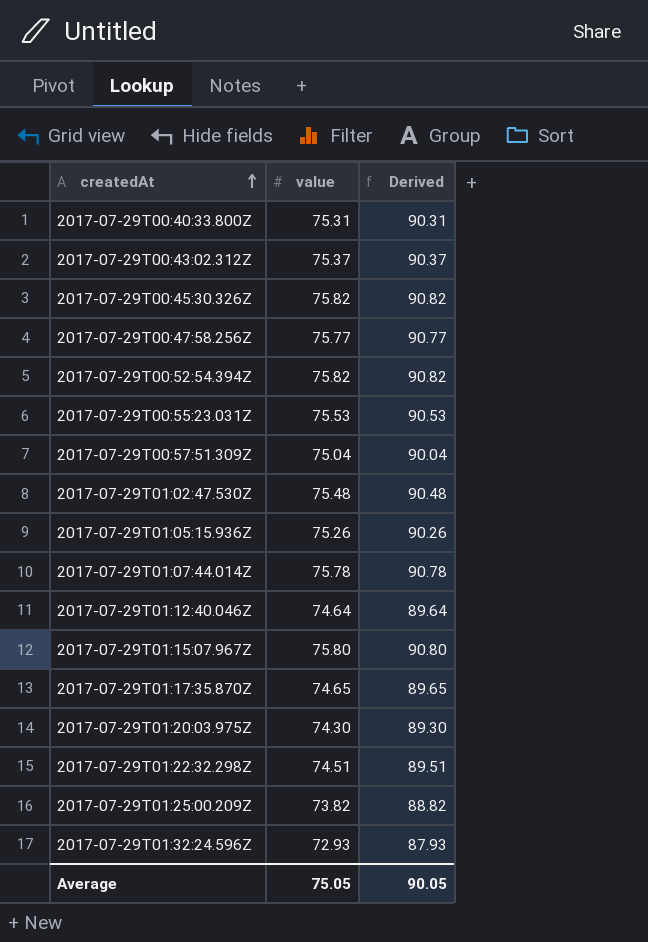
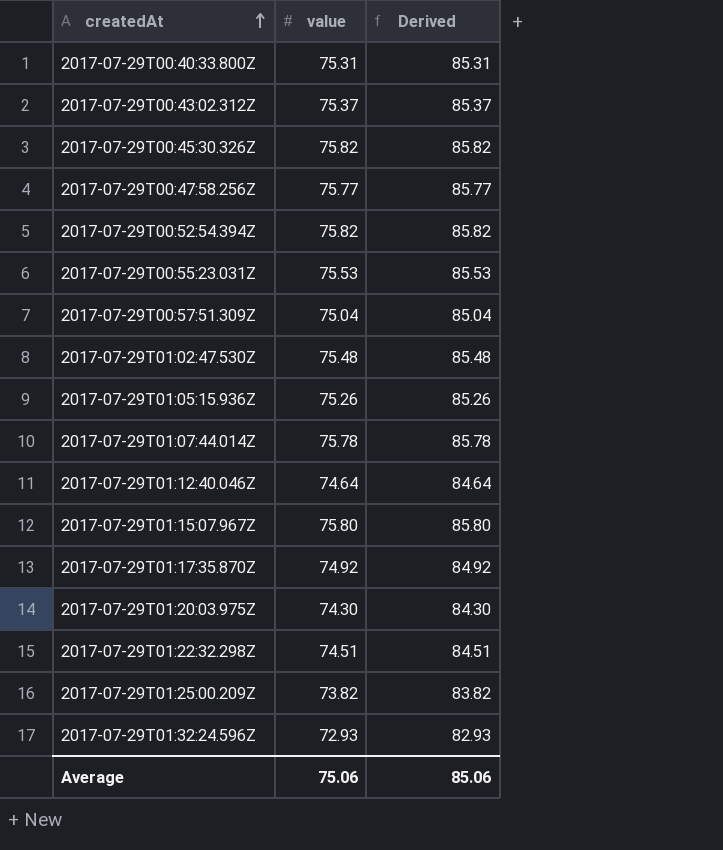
column Derived | formula: [value] + 15 -> [value] + 10
2017-07-29T01:17:35.870Z | value: 74.65 -> 74.92
Average | value: 75.05 -> 75.06
Average | Derived: 90.05 -> 85.06

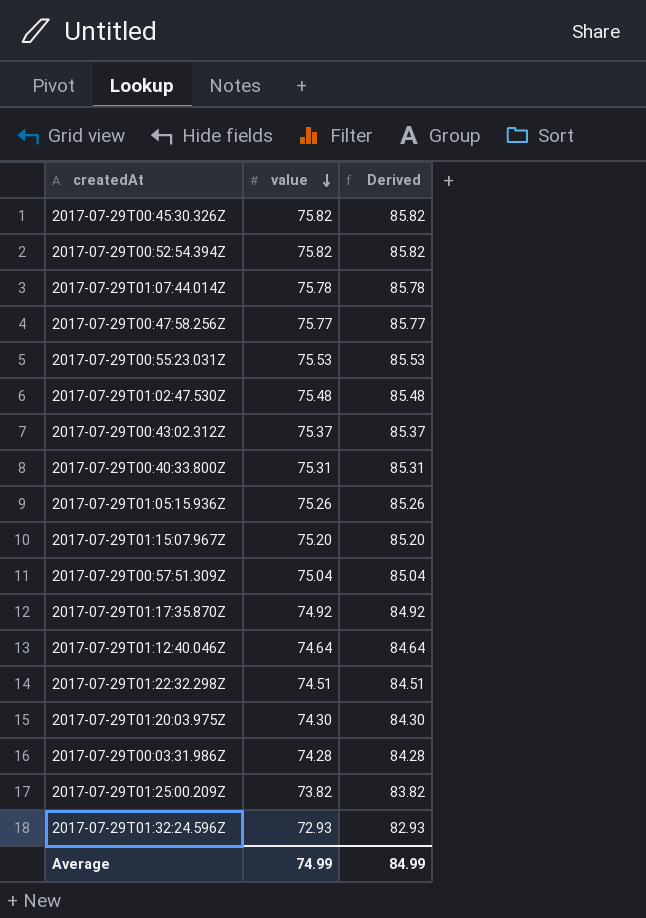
row order: createdAt ascending -> value descending
2017-07-29T01:15:07.967Z | value: 75.80 -> 75.20
2017-07-29T01:15:07.967Z | Derived: 85.80 -> 85.20
row 2017-07-29T00:03:31.986Z: none -> 74.28 | 84.28
Average | value: 75.06 -> 74.99
Average | Derived: 85.06 -> 84.99

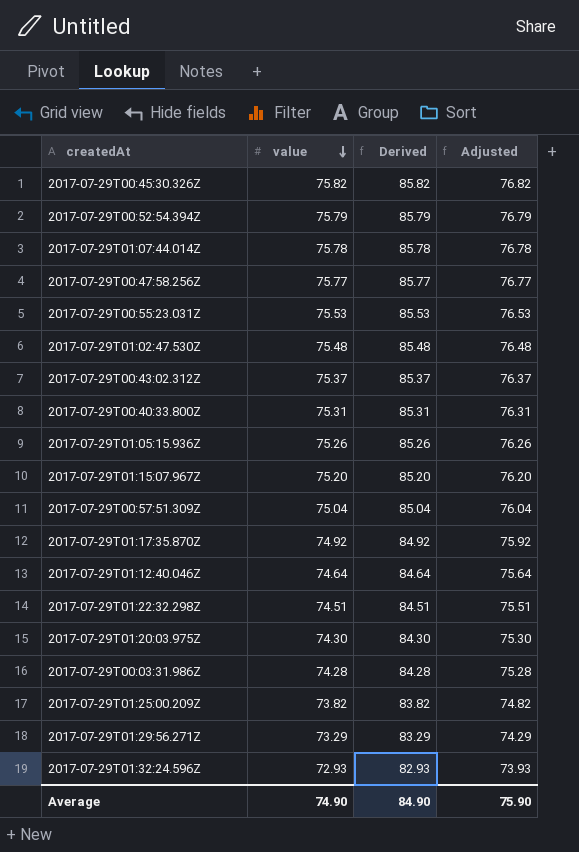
column Adjusted | formula: none -> [value] + 1
2017-07-29T00:52:54.394Z | value: 75.82 -> 75.79
2017-07-29T00:52:54.394Z | Derived: 85.82 -> 85.79
row 2017-07-29T01:29:56.271Z: none -> 73.29 | 83.29 | 74.29
Average | value: 74.99 -> 74.90
Average | Derived: 84.99 -> 84.90

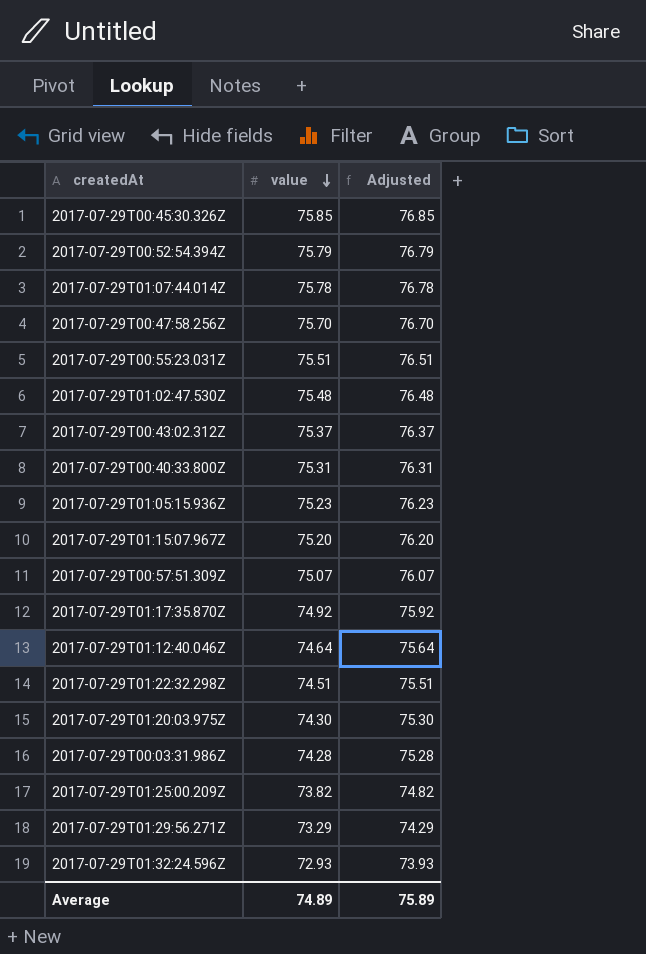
column Derived | formula: [value] + 10 -> none
2017-07-29T00:45:30.326Z | value: 75.82 -> 75.85
2017-07-29T00:45:30.326Z | Adjusted: 76.82 -> 76.85
2017-07-29T00:47:58.256Z | value: 75.77 -> 75.70
2017-07-29T00:47:58.256Z | Adjusted: 76.77 -> 76.70
2017-07-29T00:55:23.031Z | value: 75.53 -> 75.51
2017-07-29T00:55:23.031Z | Adjusted: 76.53 -> 76.51
2017-07-29T01:05:15.936Z | value: 75.26 -> 75.23
2017-07-29T01:05:15.936Z | Adjusted: 76.26 -> 76.23
2017-07-29T00:57:51.309Z | value: 75.04 -> 75.07
2017-07-29T00:57:51.309Z | Adjusted: 76.04 -> 76.07
Average | value: 74.90 -> 74.89
Average | Adjusted: 75.90 -> 75.89

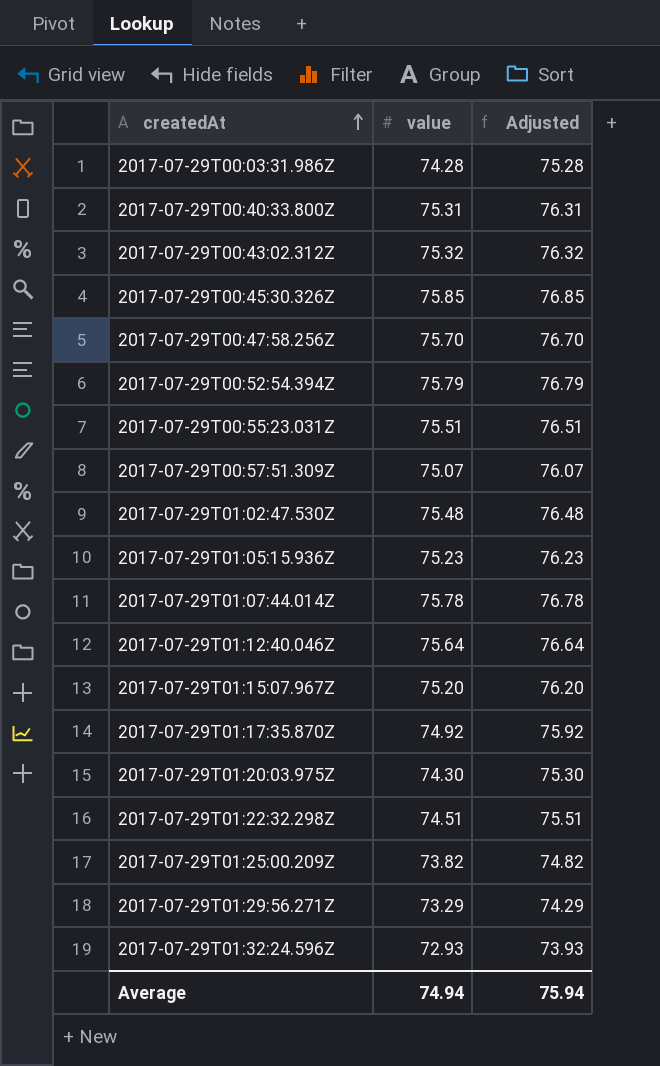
row order: value descending -> createdAt ascending
2017-07-29T00:43:02.312Z | value: 75.37 -> 75.32
2017-07-29T00:43:02.312Z | Adjusted: 76.37 -> 76.32
2017-07-29T01:12:40.046Z | value: 74.64 -> 75.64
2017-07-29T01:12:40.046Z | Adjusted: 75.64 -> 76.64
Average | value: 74.89 -> 74.94
Average | Adjusted: 75.89 -> 75.94

